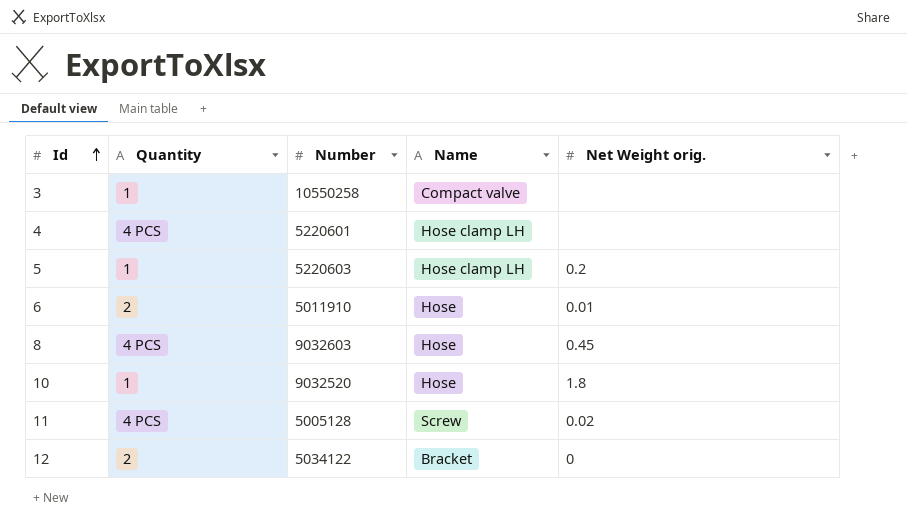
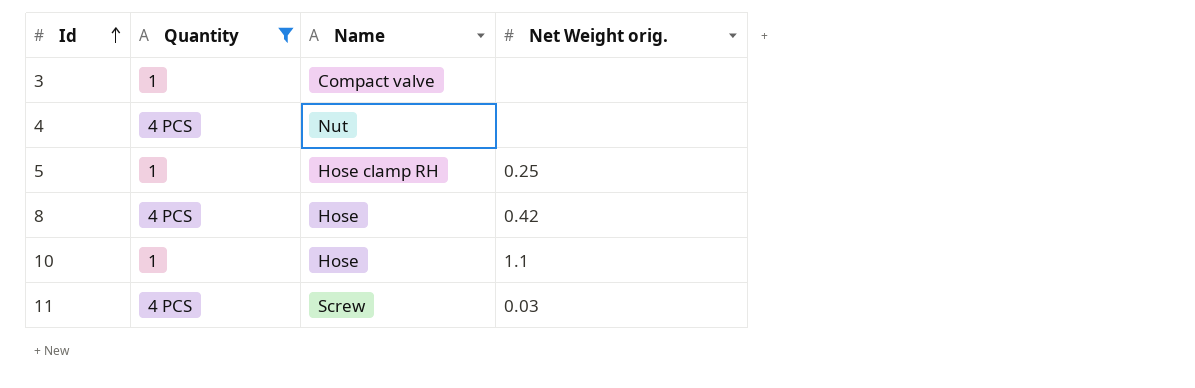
filter: none -> Quantity != 2
column Number | position: 3 -> none
4 | Name: Hose clamp LH -> Nut
5 | Name: Hose clamp LH -> Hose clamp RH
5 | Net Weight orig.: 0.2 -> 0.25
8 | Net Weight orig.: 0.45 -> 0.42
10 | Net Weight orig.: 1.8 -> 1.1
11 | Net Weight orig.: 0.02 -> 0.03

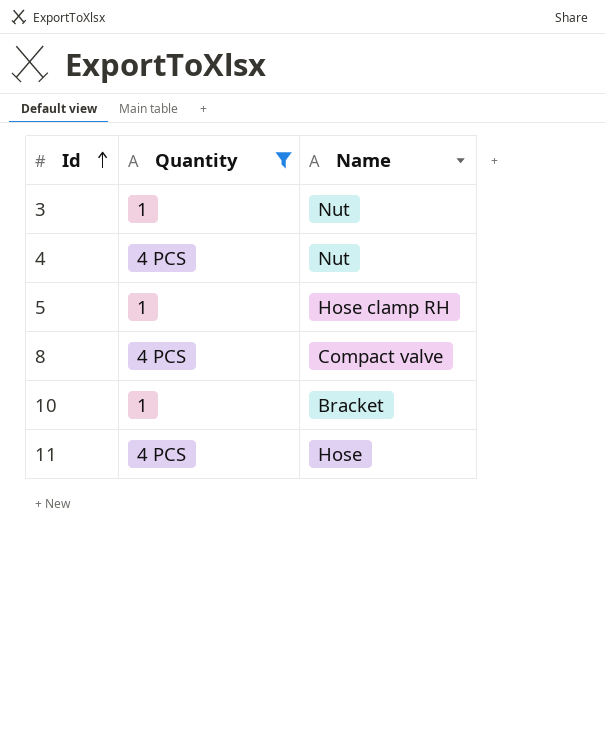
column Net Weight orig. | position: 4 -> none
3 | Name: Compact valve -> Nut
8 | Name: Hose -> Compact valve
10 | Name: Hose -> Bracket
11 | Name: Screw -> Hose

